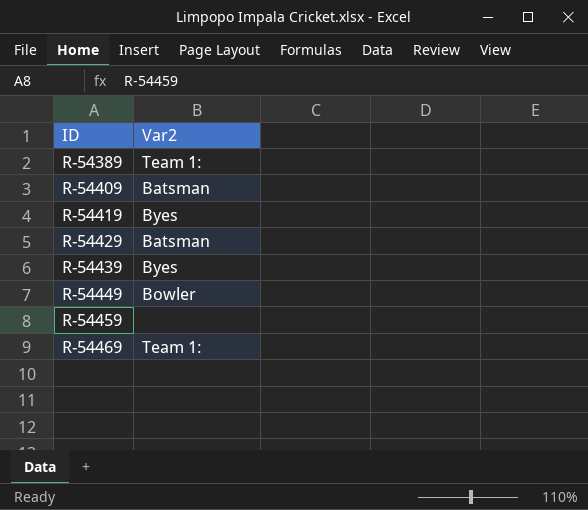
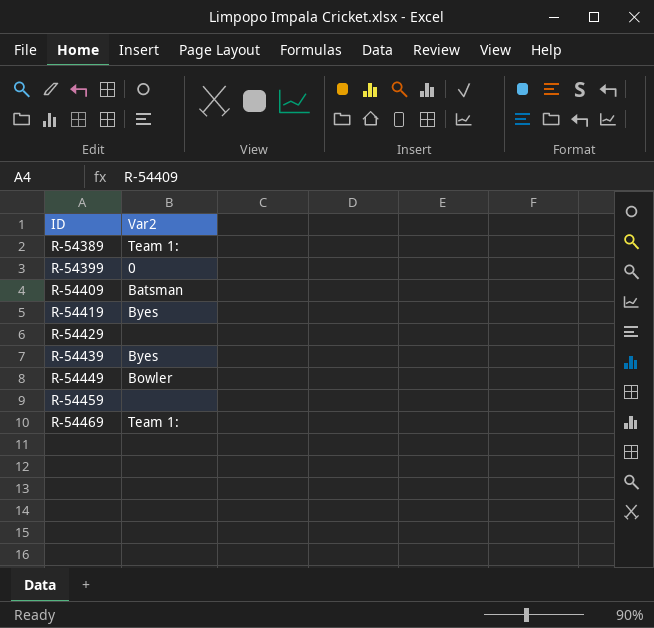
row R-54399: none -> 0
R-54429 | Var2: Batsman -> none

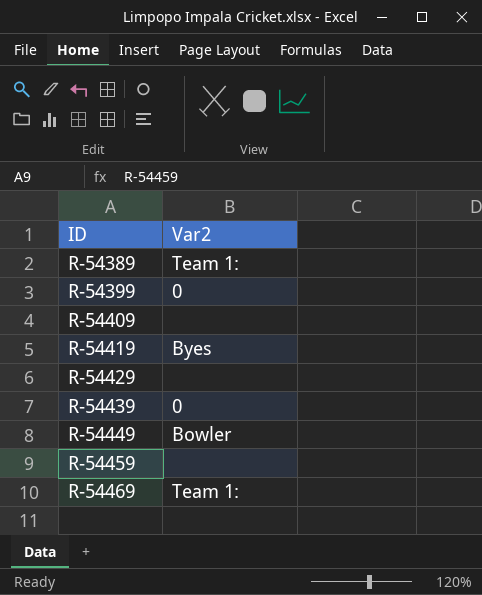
R-54409 | Var2: Batsman -> none
R-54439 | Var2: Byes -> 0

